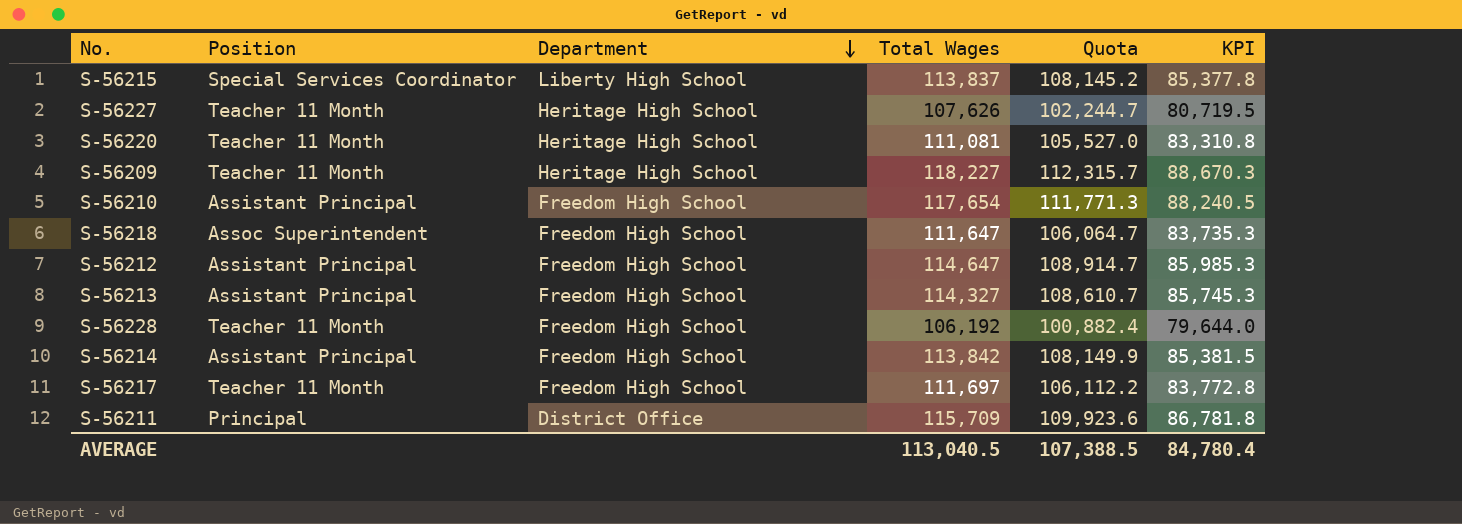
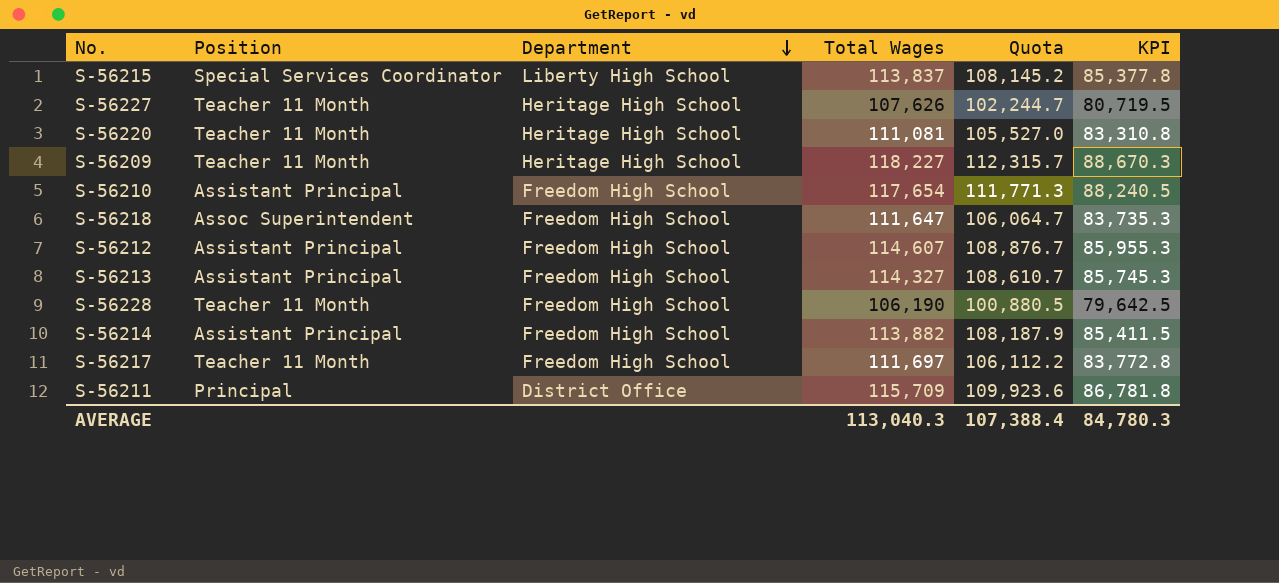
S-56212 | Total Wages: 114,647 -> 114,607
S-56212 | Quota: 108,914.7 -> 108,876.7
S-56212 | KPI: 85,985.3 -> 85,955.3
S-56228 | Total Wages: 106,192 -> 106,190
S-56228 | Quota: 100,882.4 -> 100,880.5
S-56228 | KPI: 79,644.0 -> 79,642.5
S-56214 | Total Wages: 113,842 -> 113,882
S-56214 | Quota: 108,149.9 -> 108,187.9
S-56214 | KPI: 85,381.5 -> 85,411.5
AVERAGE | Total Wages: 113,040.5 -> 113,040.3
AVERAGE | Quota: 107,388.5 -> 107,388.4
AVERAGE | KPI: 84,780.4 -> 84,780.3

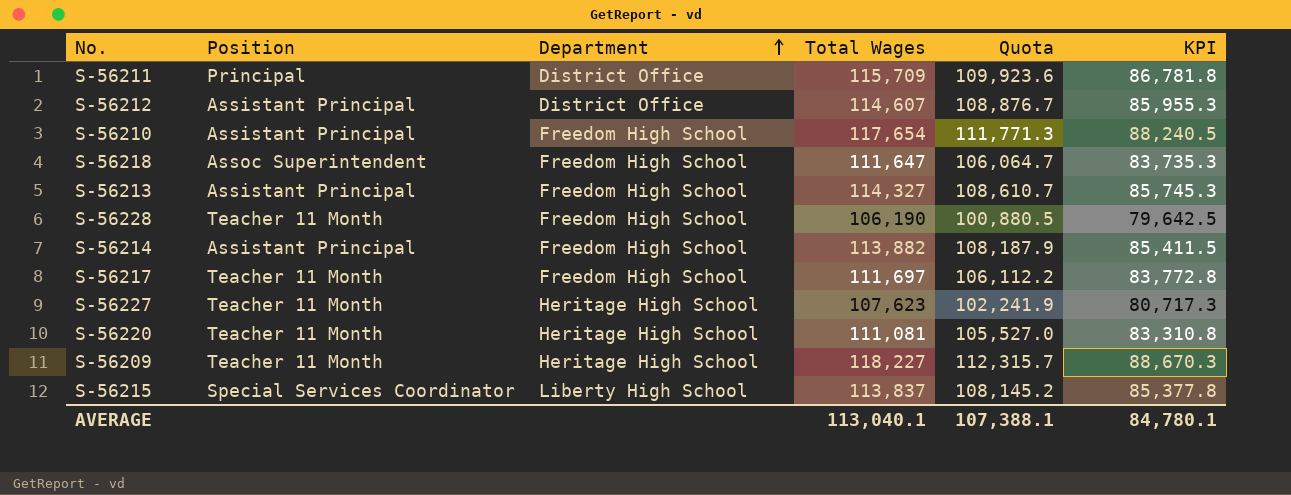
row order: Department descending -> Department ascending
S-56212 | Department: Freedom High School -> District Office
S-56227 | Total Wages: 107,626 -> 107,623
S-56227 | Quota: 102,244.7 -> 102,241.9
S-56227 | KPI: 80,719.5 -> 80,717.3
AVERAGE | Total Wages: 113,040.3 -> 113,040.1
AVERAGE | Quota: 107,388.4 -> 107,388.1
AVERAGE | KPI: 84,780.3 -> 84,780.1

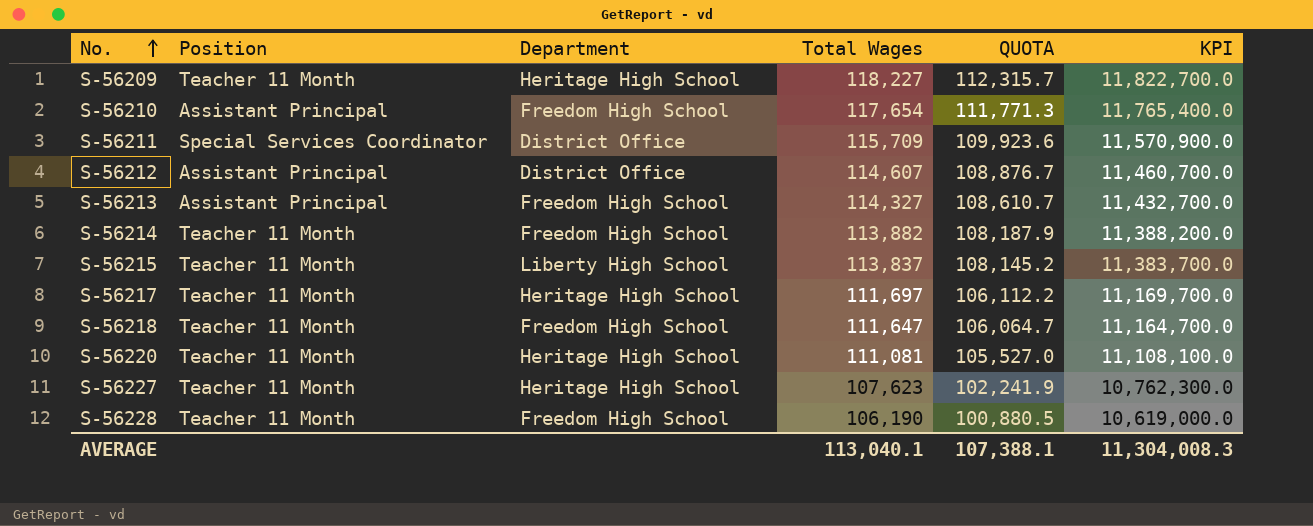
row order: Department ascending -> No. ascending
column name: Quota -> QUOTA
column KPI | formula: [Total Wages] * 0.75 -> [Total Wages] * 100
S-56211 | Position: Principal -> Special Services Coordinator
S-56214 | Position: Assistant Principal -> Teacher 11 Month
S-56215 | Position: Special Services Coordinator -> Teacher 11 Month
S-56217 | Department: Freedom High School -> Heritage High School
S-56218 | Position: Assoc Superintendent -> Teacher 11 Month
AVERAGE | KPI: 84,780.1 -> 11,304,008.3

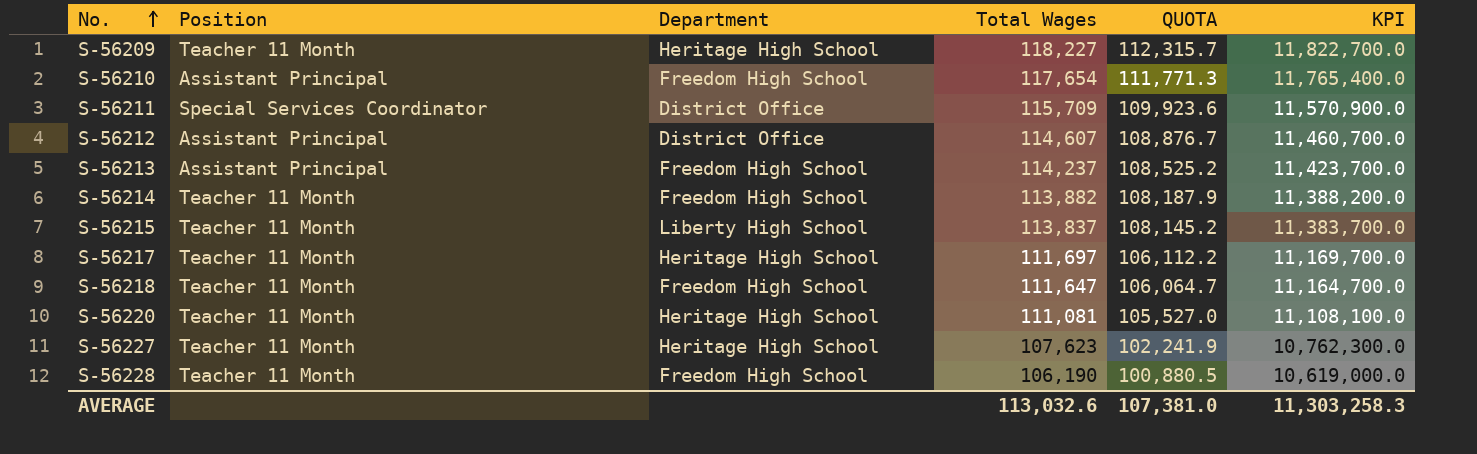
S-56213 | Total Wages: 114,327 -> 114,237
S-56213 | QUOTA: 108,610.7 -> 108,525.2
S-56213 | KPI: 11,432,700.0 -> 11,423,700.0
AVERAGE | Total Wages: 113,040.1 -> 113,032.6
AVERAGE | QUOTA: 107,388.1 -> 107,381.0
AVERAGE | KPI: 11,304,008.3 -> 11,303,258.3

